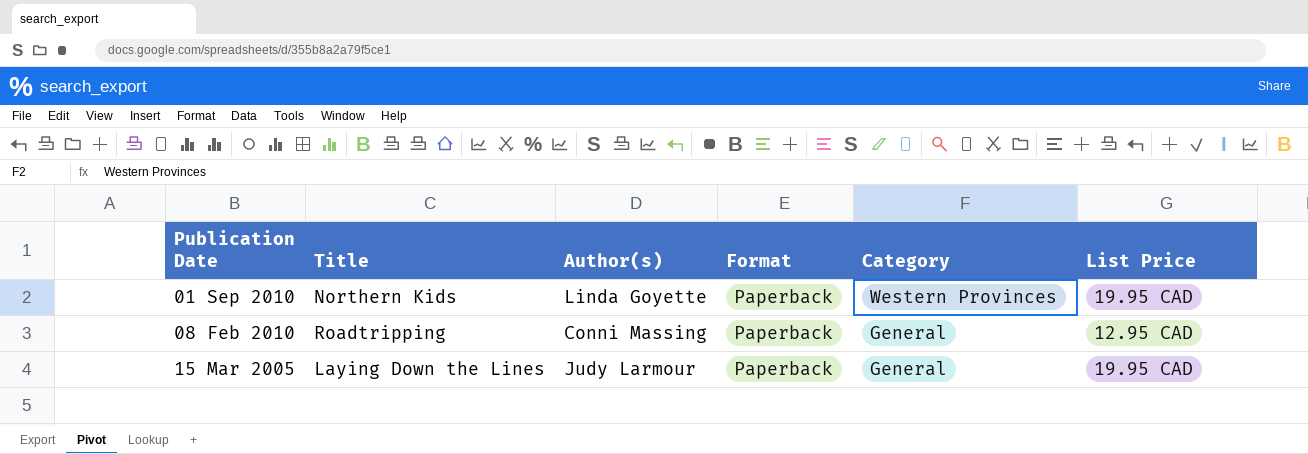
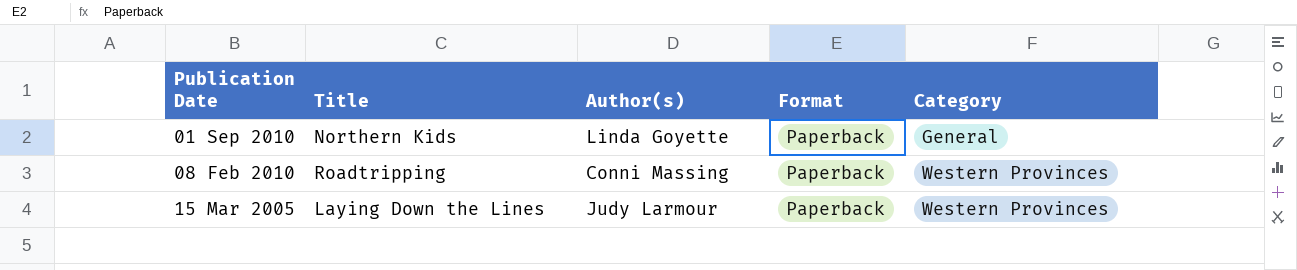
column List Price | position: 6 -> none
01 Sep 2010 | Category: Western Provinces -> General
08 Feb 2010 | Category: General -> Western Provinces
15 Mar 2005 | Category: General -> Western Provinces

